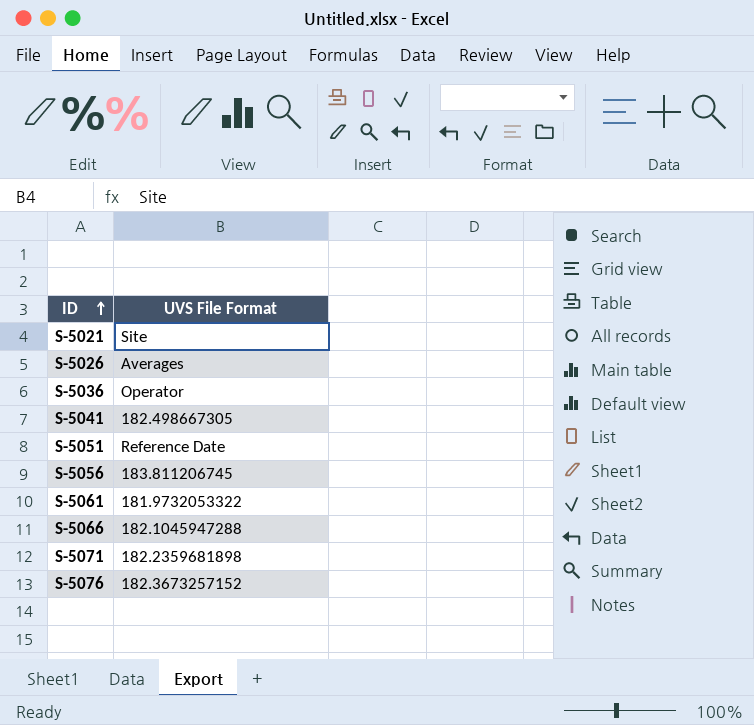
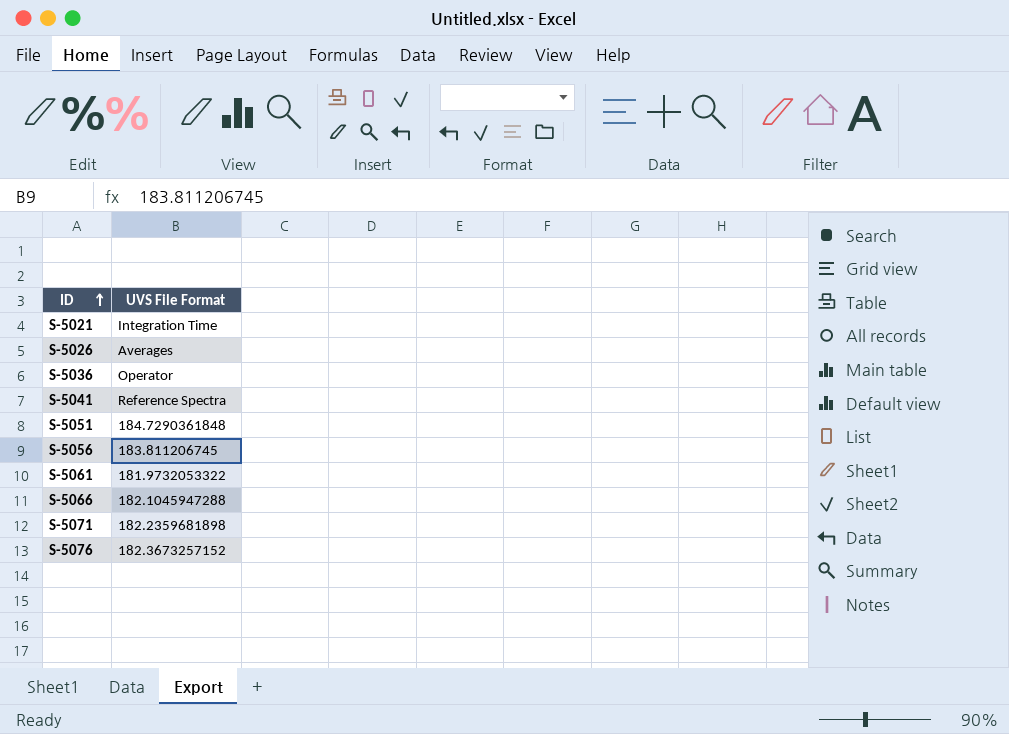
S-5021 | UVS File Format: Site -> Integration Time
S-5041 | UVS File Format: 182.498667305 -> Reference Spectra
S-5051 | UVS File Format: Reference Date -> 184.7290361848

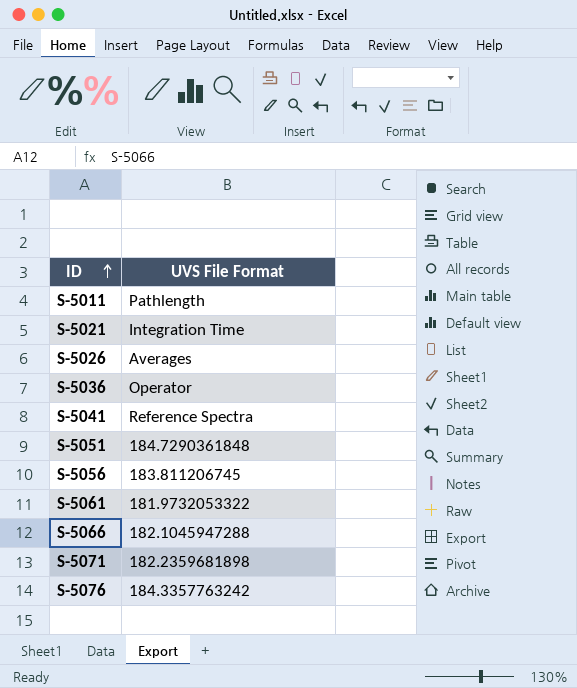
row S-5011: none -> Pathlength
S-5076 | UVS File Format: 182.3673257152 -> 184.3357763242

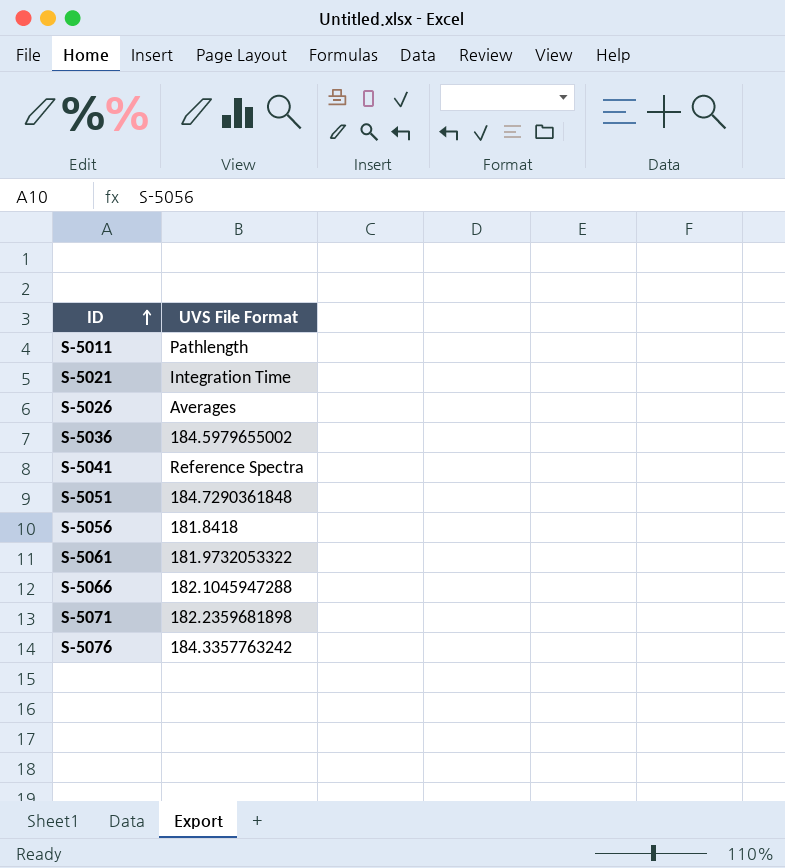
S-5036 | UVS File Format: Operator -> 184.5979655002
S-5056 | UVS File Format: 183.811206745 -> 181.8418

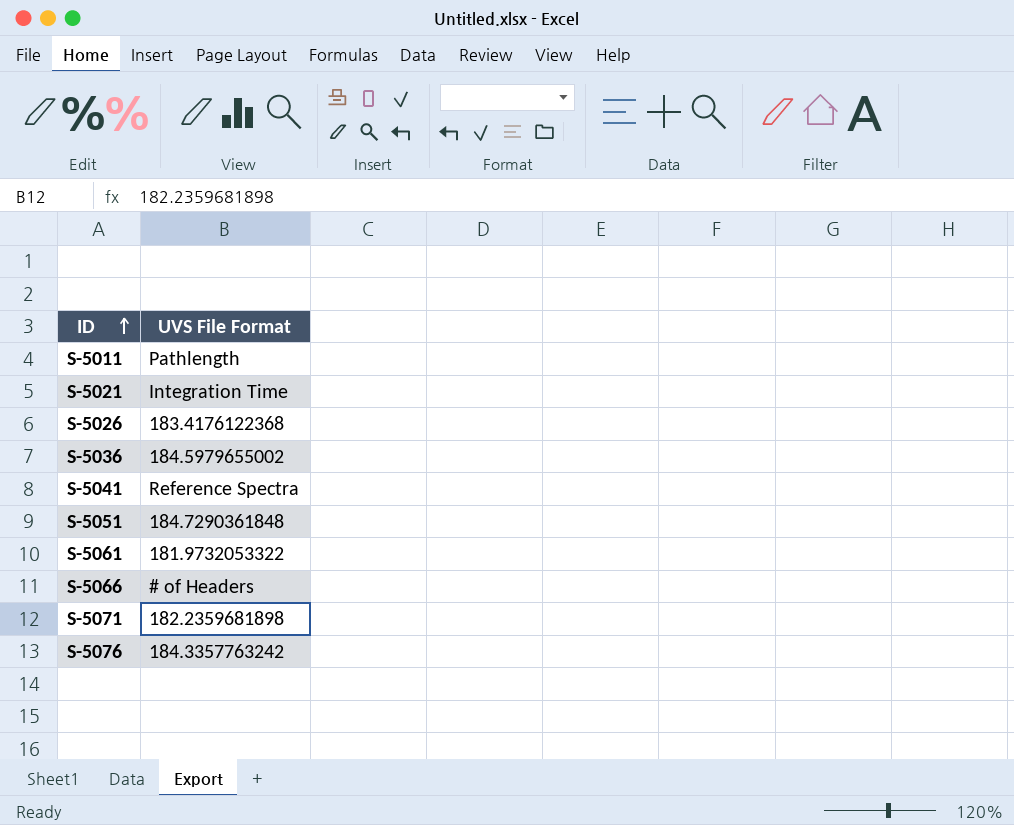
row S-5056: 181.8418 -> none
S-5026 | UVS File Format: Averages -> 183.4176122368
S-5066 | UVS File Format: 182.1045947288 -> # of Headers

